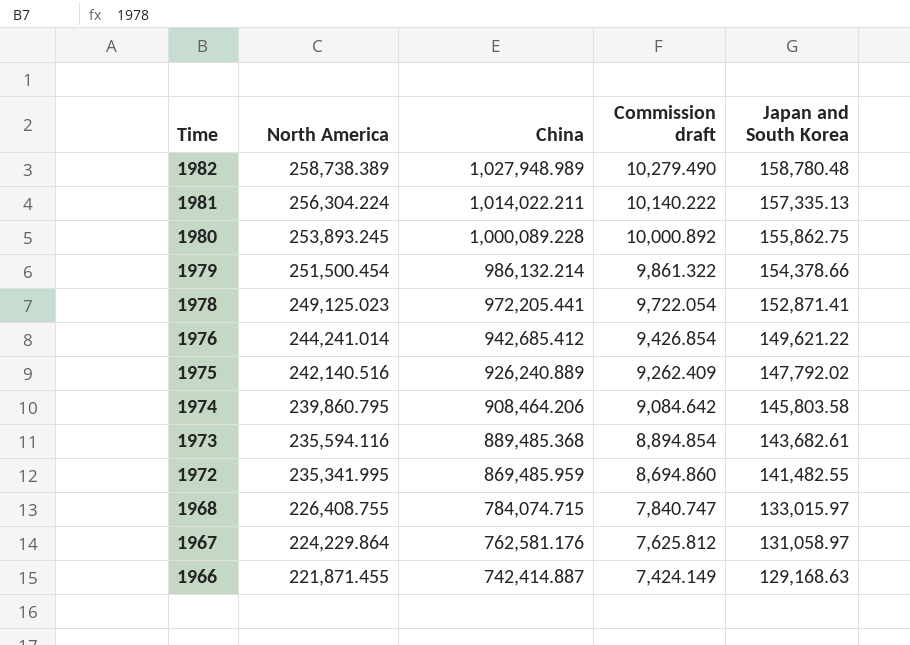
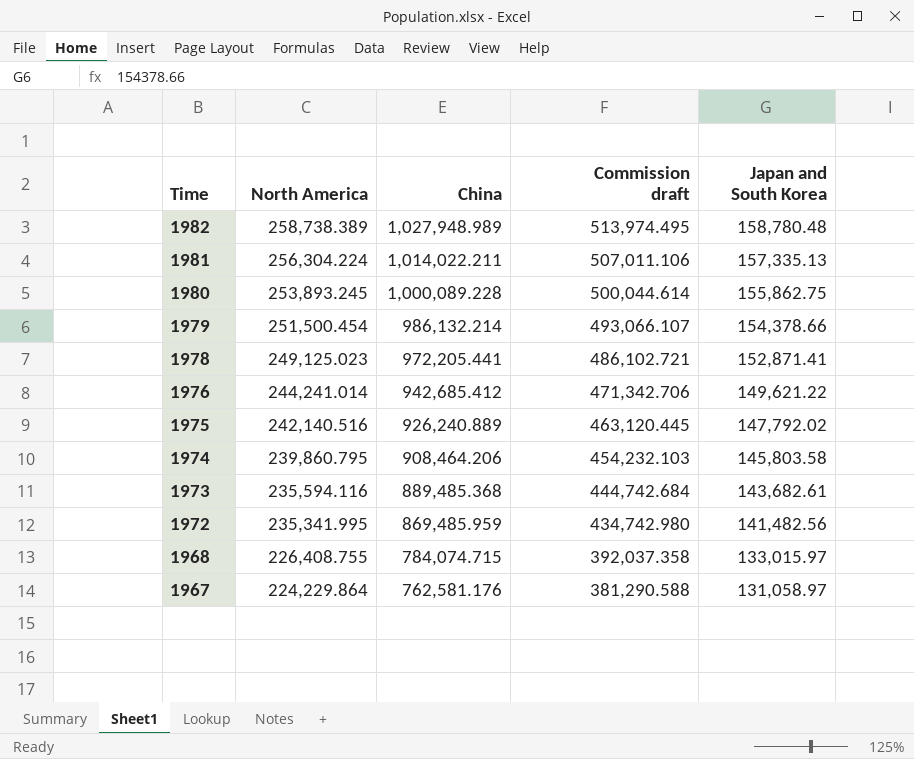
column Commission draft | formula: [China] * 0.01 -> [China] * 0.5
row 1966: 221,871.455 | 742,414.887 | 7,424.149 | 129,168.63 -> none
1972 | Japan and South Korea: 141,482.55 -> 141,482.56

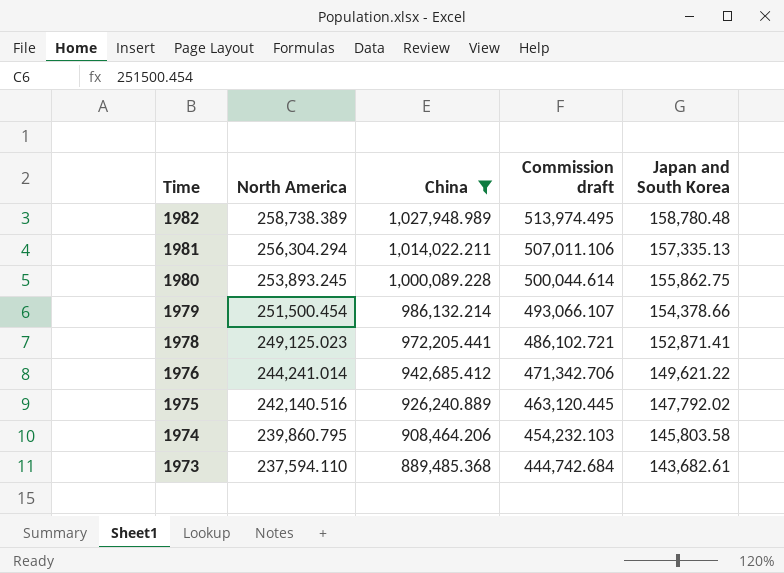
filter: none -> China >= 889,485.368
1981 | North America: 256,304.224 -> 256,304.294
1973 | North America: 235,594.116 -> 237,594.110

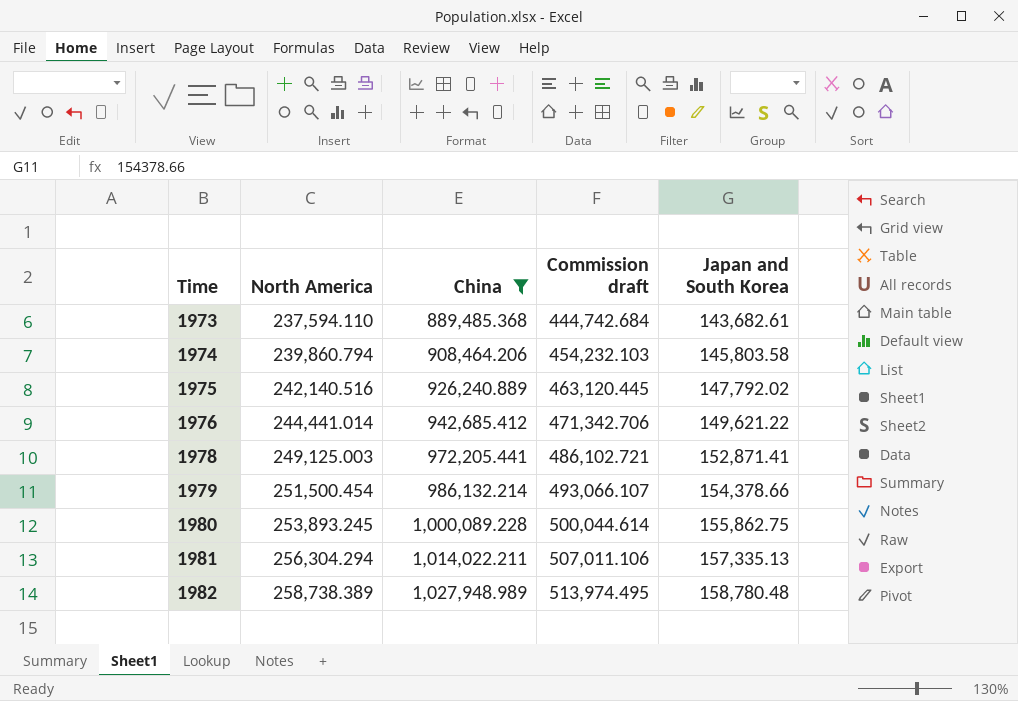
row order: Time descending -> Time ascending
1974 | North America: 239,860.795 -> 239,860.794
1976 | North America: 244,241.014 -> 244,441.014
1978 | North America: 249,125.023 -> 249,125.003

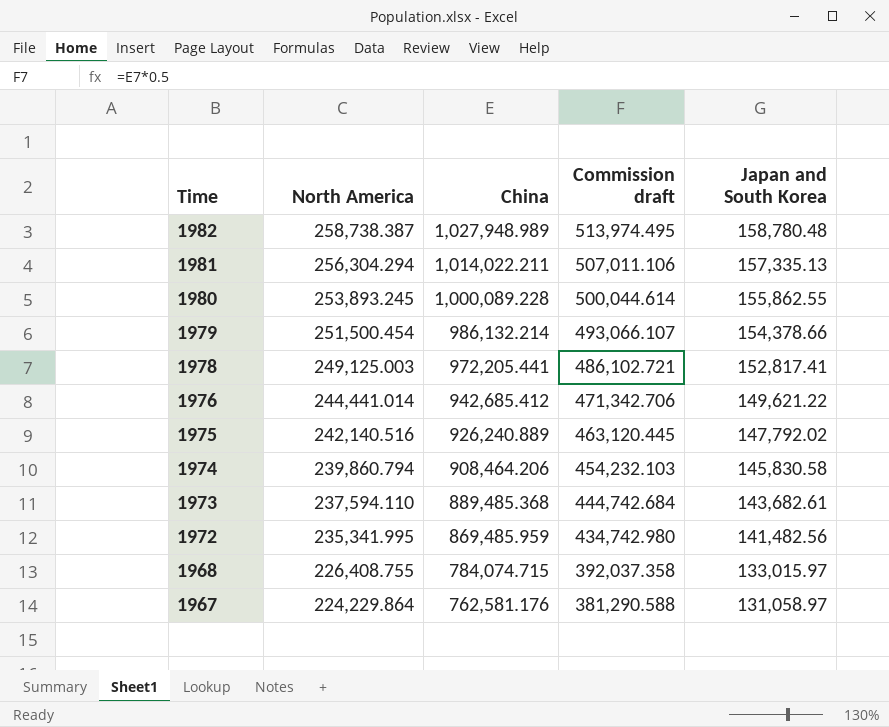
filter: China >= 889,485.368 -> none
row order: Time ascending -> Time descending
1982 | North America: 258,738.389 -> 258,738.387
1980 | Japan and South Korea: 155,862.75 -> 155,862.55
1978 | Japan and South Korea: 152,871.41 -> 152,817.41
1974 | Japan and South Korea: 145,803.58 -> 145,830.58

